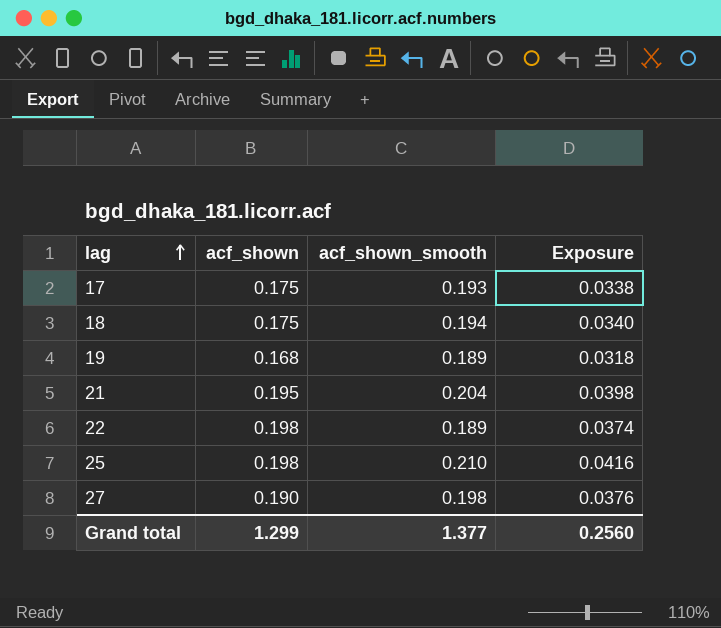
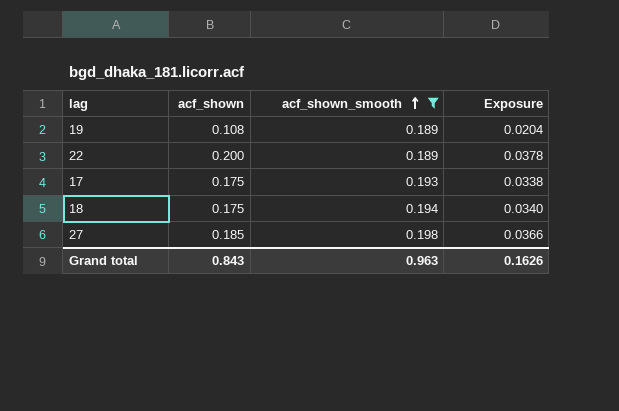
filter: none -> acf_shown_smooth <= 0.198
row order: lag ascending -> acf_shown_smooth ascending
19 | acf_shown: 0.168 -> 0.108
19 | Exposure: 0.0318 -> 0.0204
22 | acf_shown: 0.198 -> 0.200
22 | Exposure: 0.0374 -> 0.0378
27 | acf_shown: 0.190 -> 0.185
27 | Exposure: 0.0376 -> 0.0366
Grand total | acf_shown: 1.299 -> 0.843
Grand total | acf_shown_smooth: 1.377 -> 0.963
Grand total | Exposure: 0.2560 -> 0.1626

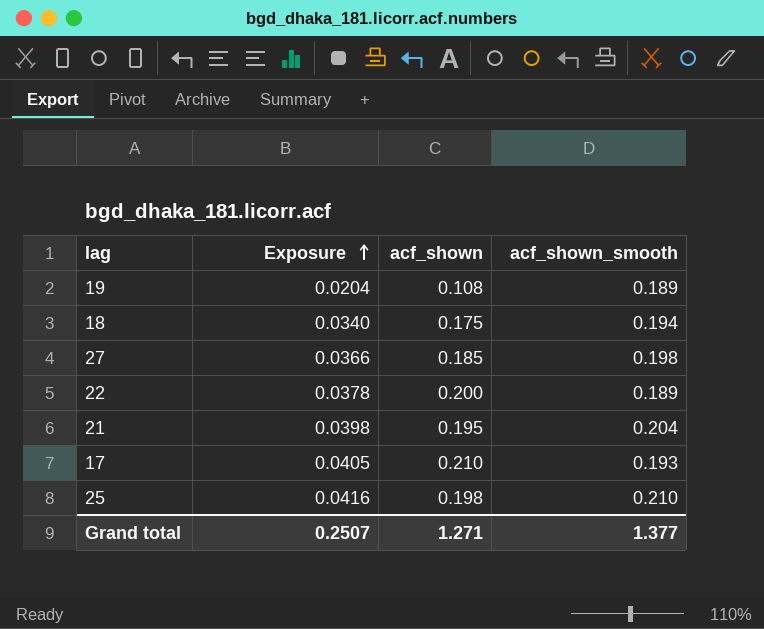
filter: acf_shown_smooth <= 0.198 -> none
row order: acf_shown_smooth ascending -> Exposure ascending
column Exposure | position: 4 -> 2
17 | Exposure: 0.0338 -> 0.0405
17 | acf_shown: 0.175 -> 0.210
Grand total | Exposure: 0.1626 -> 0.2507
Grand total | acf_shown: 0.843 -> 1.271
Grand total | acf_shown_smooth: 0.963 -> 1.377

